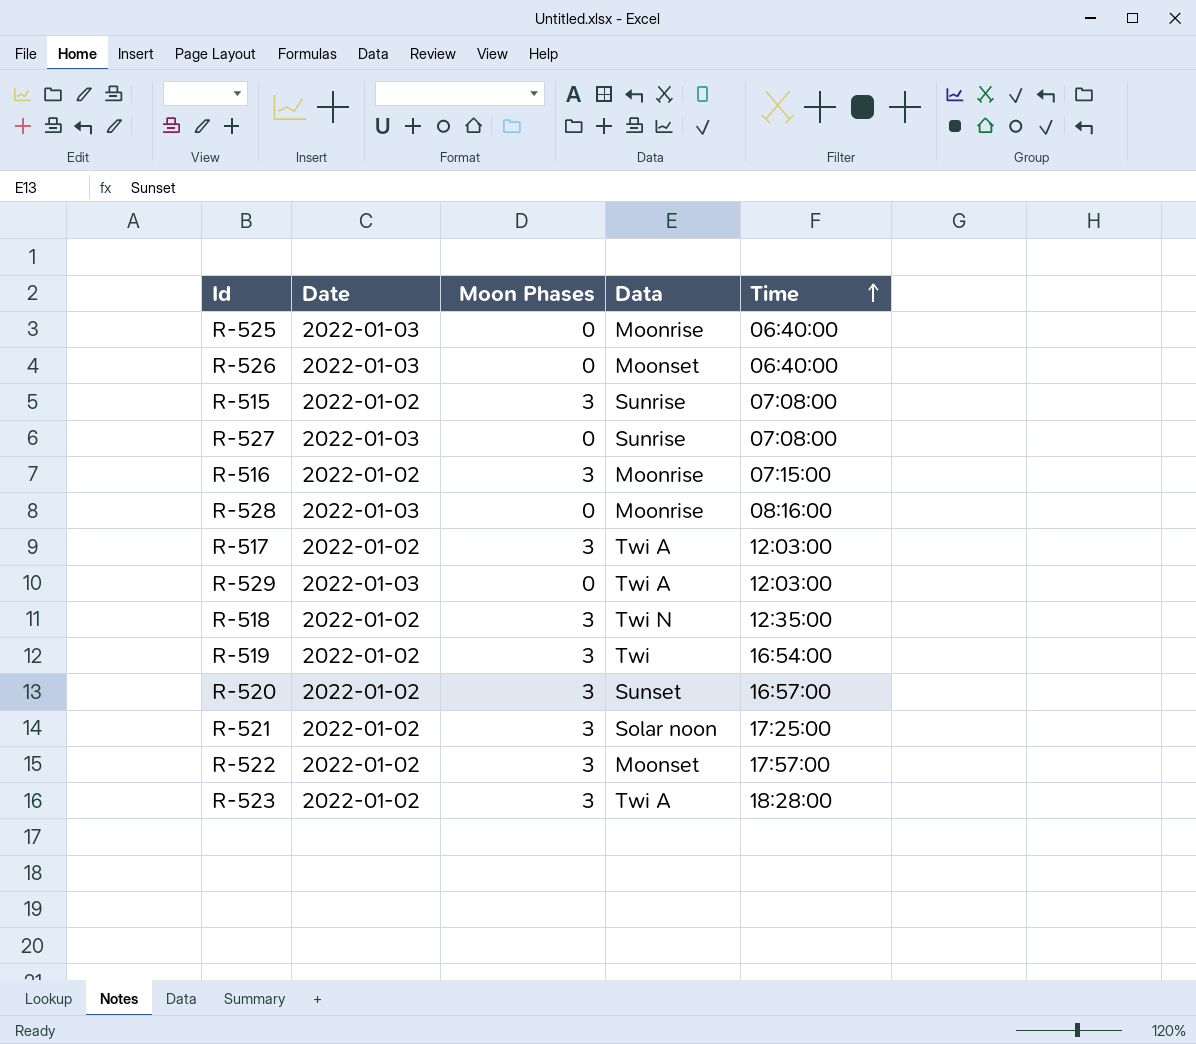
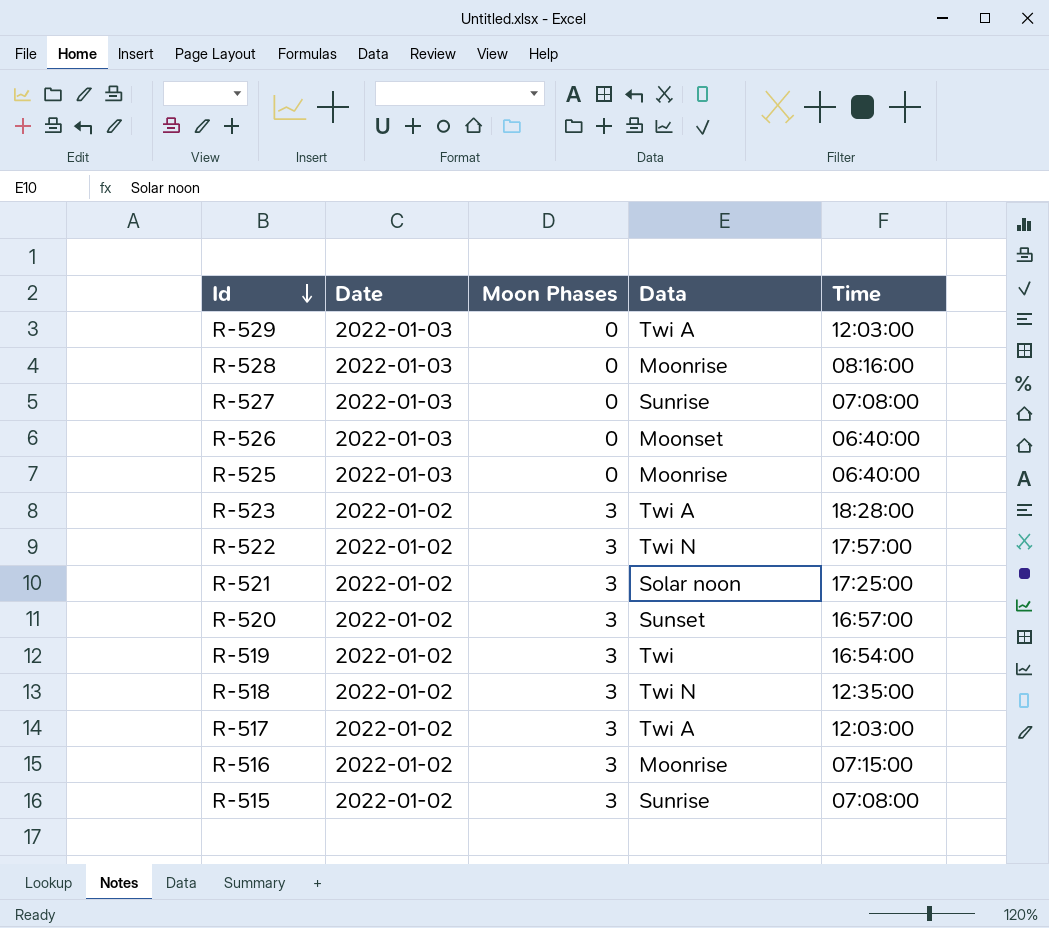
row order: Time ascending -> Id descending
R-522 | Data: Moonset -> Twi N

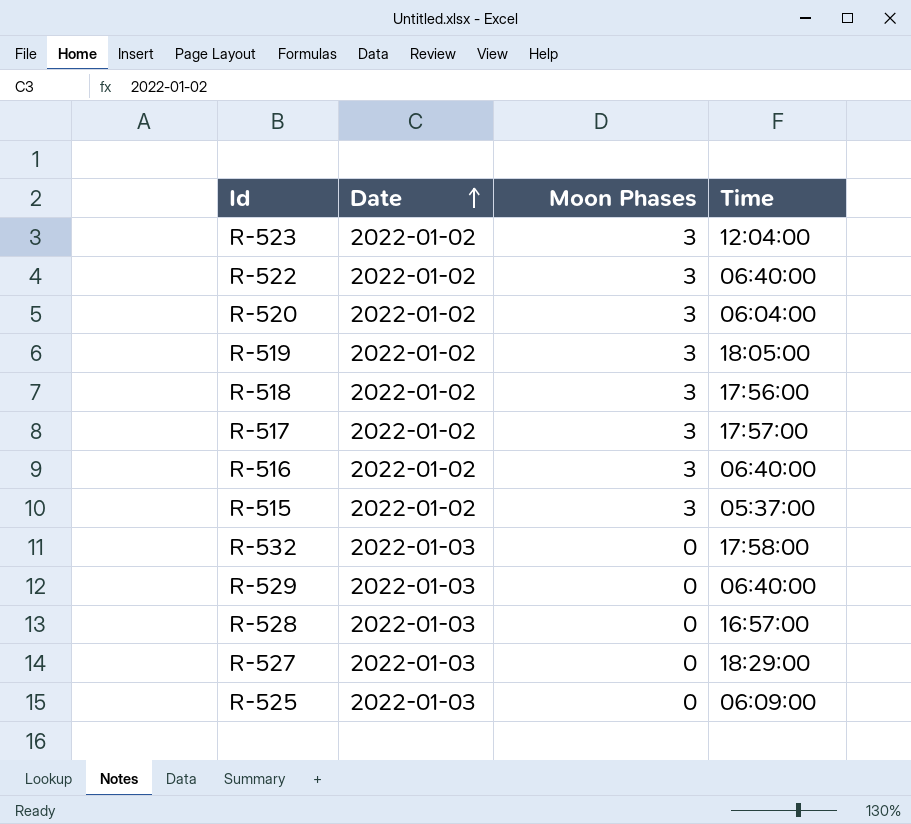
row order: Id descending -> Date ascending
column Data | position: 4 -> none
row R-526: 2022-01-03 | 0 | Moonset | 06:40:00 -> none
row R-521: 2022-01-02 | 3 | Solar noon | 17:25:00 -> none
R-523 | Time: 18:28:00 -> 12:04:00
R-522 | Time: 17:57:00 -> 06:40:00
R-520 | Time: 16:57:00 -> 06:04:00
R-519 | Time: 16:54:00 -> 18:05:00
R-518 | Time: 12:35:00 -> 17:56:00
R-517 | Time: 12:03:00 -> 17:57:00
R-516 | Time: 07:15:00 -> 06:40:00
R-515 | Time: 07:08:00 -> 05:37:00
row R-532: none -> 2022-01-03 | 0 | 17:58:00
R-529 | Time: 12:03:00 -> 06:40:00
R-528 | Time: 08:16:00 -> 16:57:00
R-527 | Time: 07:08:00 -> 18:29:00
R-525 | Time: 06:40:00 -> 06:09:00

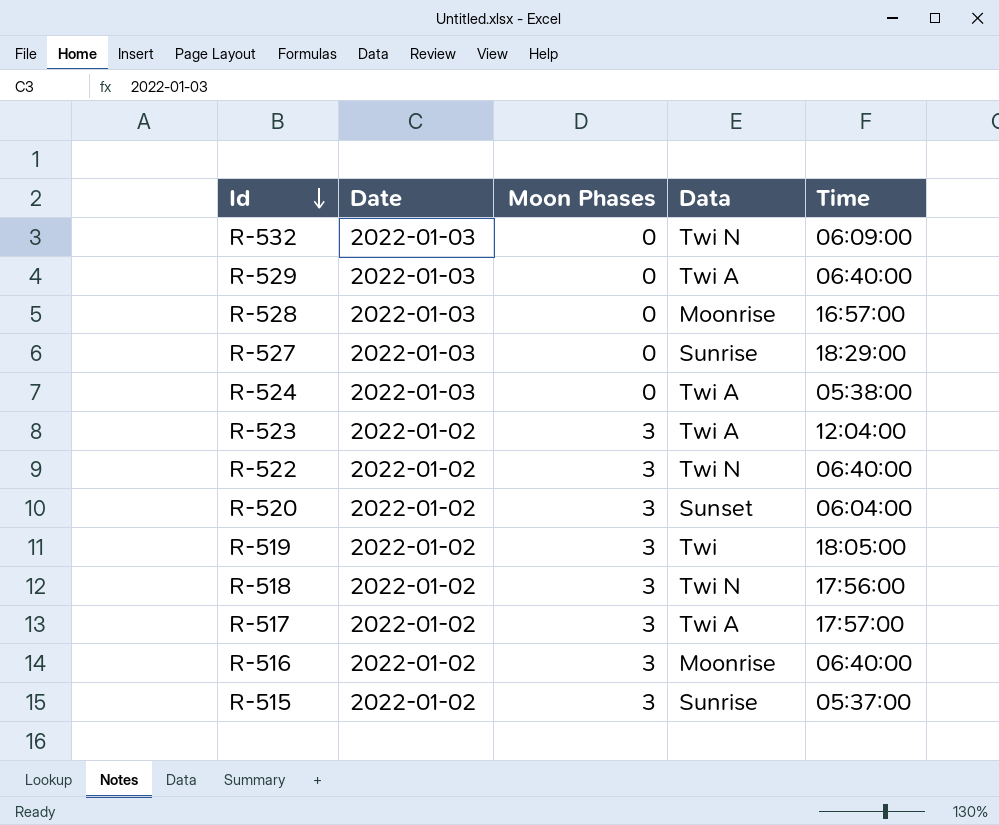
row order: Date ascending -> Id descending
column Data | position: none -> 4
row R-525: 2022-01-03 | 0 | 06:09:00 -> none
R-532 | Time: 17:58:00 -> 06:09:00
row R-524: none -> 2022-01-03 | 0 | Twi A | 05:38:00

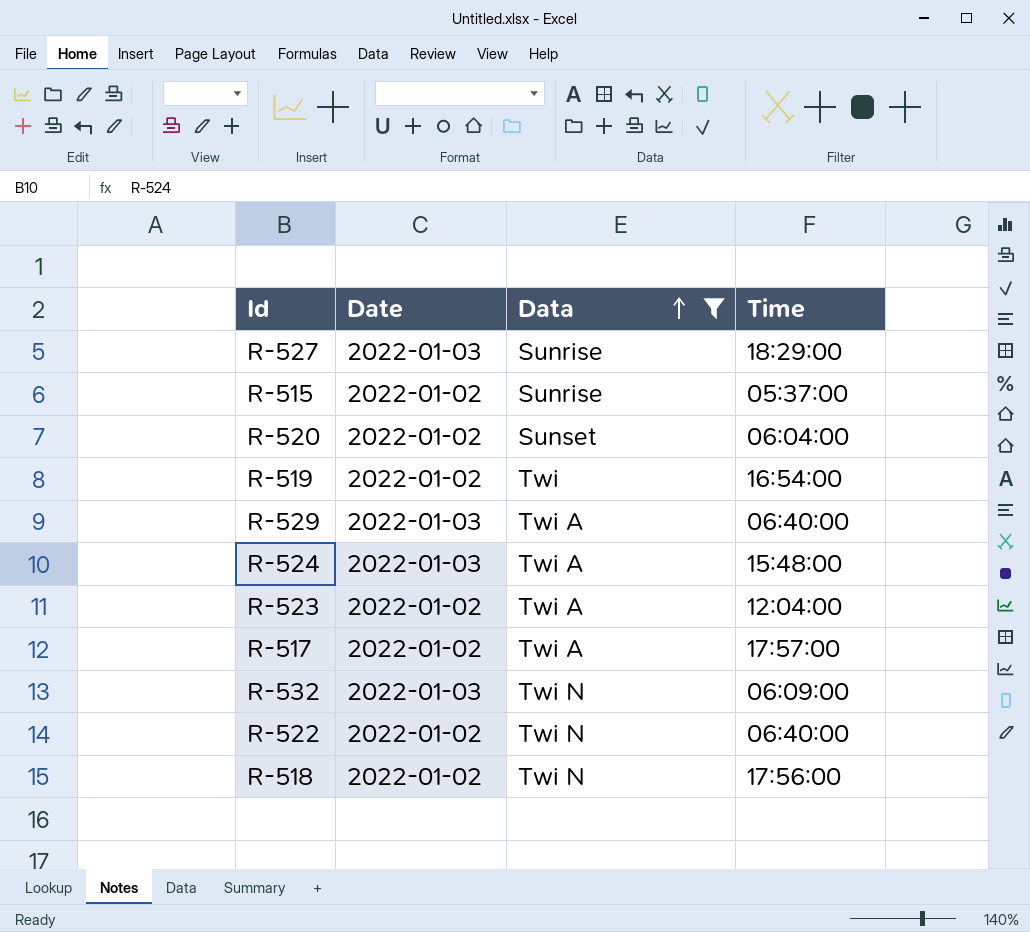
filter: none -> Data != Moonrise
row order: Id descending -> Data ascending
column Moon Phases | position: 3 -> none
R-519 | Time: 18:05:00 -> 16:54:00
R-524 | Time: 05:38:00 -> 15:48:00

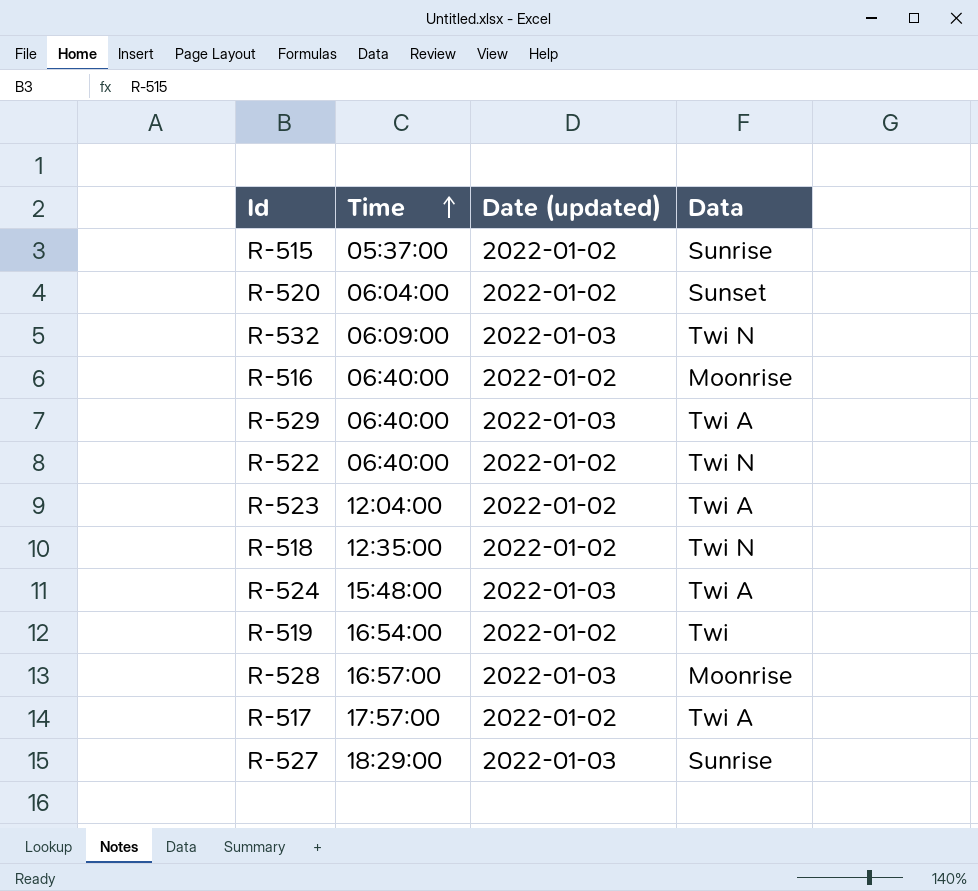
filter: Data != Moonrise -> none
row order: Data ascending -> Time ascending
column Time | position: 4 -> 2
column name: Date -> Date (updated)
R-518 | Time: 17:56:00 -> 12:35:00

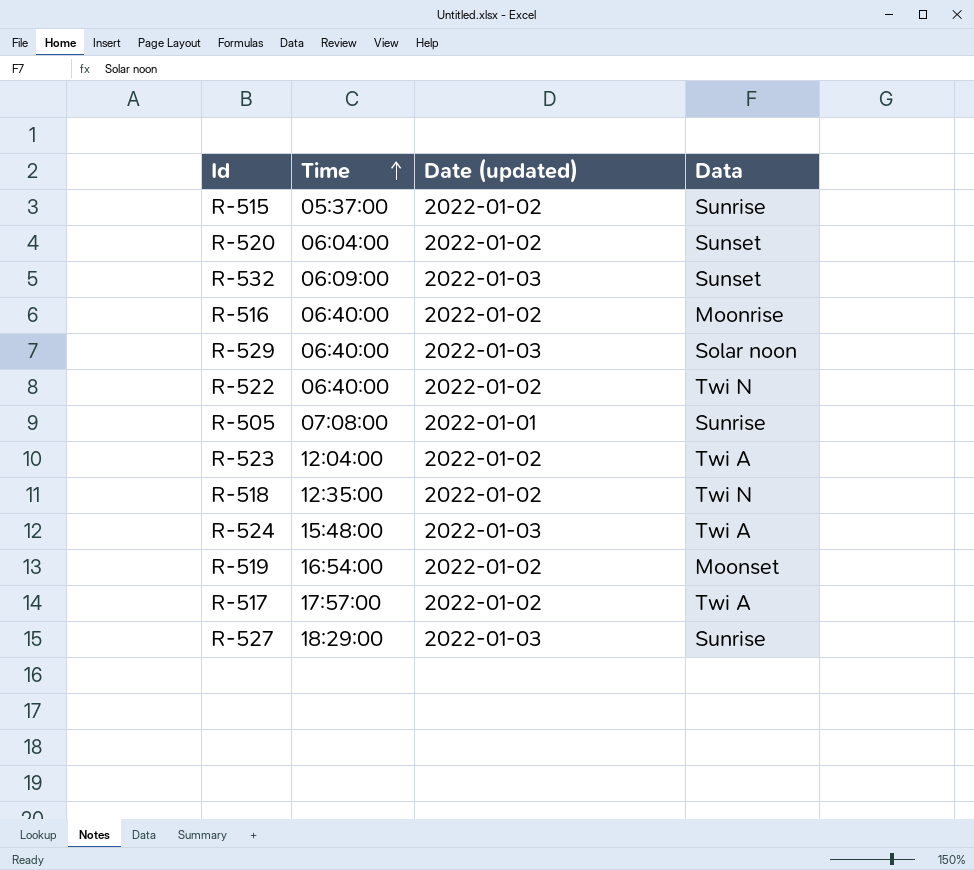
row R-528: 16:57:00 | 2022-01-03 | Moonrise -> none
R-532 | Data: Twi N -> Sunset
R-529 | Data: Twi A -> Solar noon
row R-505: none -> 07:08:00 | 2022-01-01 | Sunrise
R-519 | Data: Twi -> Moonset

